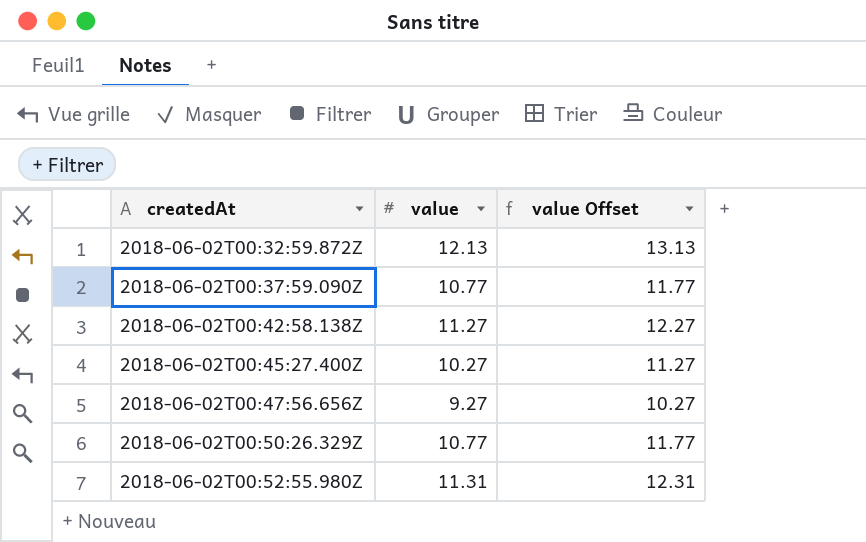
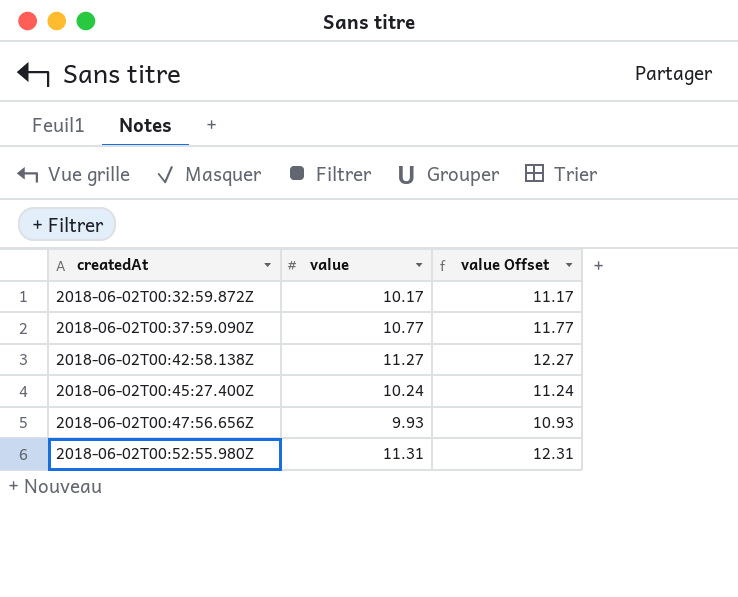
row 2018-06-02T00:50:26.329Z: 10.77 | 11.77 -> none
2018-06-02T00:32:59.872Z | value: 12.13 -> 10.17
2018-06-02T00:32:59.872Z | value Offset: 13.13 -> 11.17
2018-06-02T00:45:27.400Z | value: 10.27 -> 10.24
2018-06-02T00:45:27.400Z | value Offset: 11.27 -> 11.24
2018-06-02T00:47:56.656Z | value: 9.27 -> 9.93
2018-06-02T00:47:56.656Z | value Offset: 10.27 -> 10.93

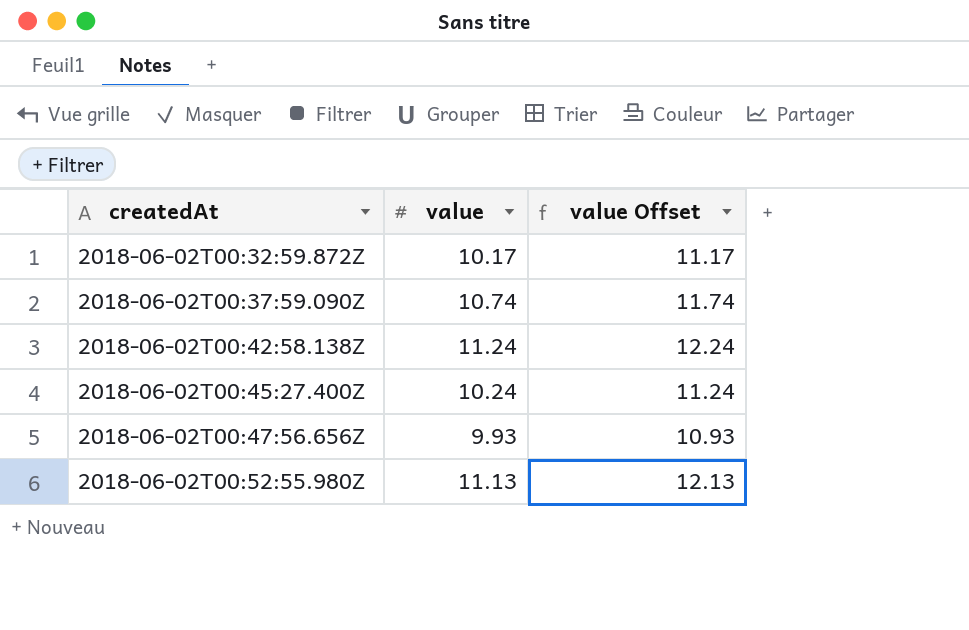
2018-06-02T00:37:59.090Z | value: 10.77 -> 10.74
2018-06-02T00:37:59.090Z | value Offset: 11.77 -> 11.74
2018-06-02T00:42:58.138Z | value: 11.27 -> 11.24
2018-06-02T00:42:58.138Z | value Offset: 12.27 -> 12.24
2018-06-02T00:52:55.980Z | value: 11.31 -> 11.13
2018-06-02T00:52:55.980Z | value Offset: 12.31 -> 12.13

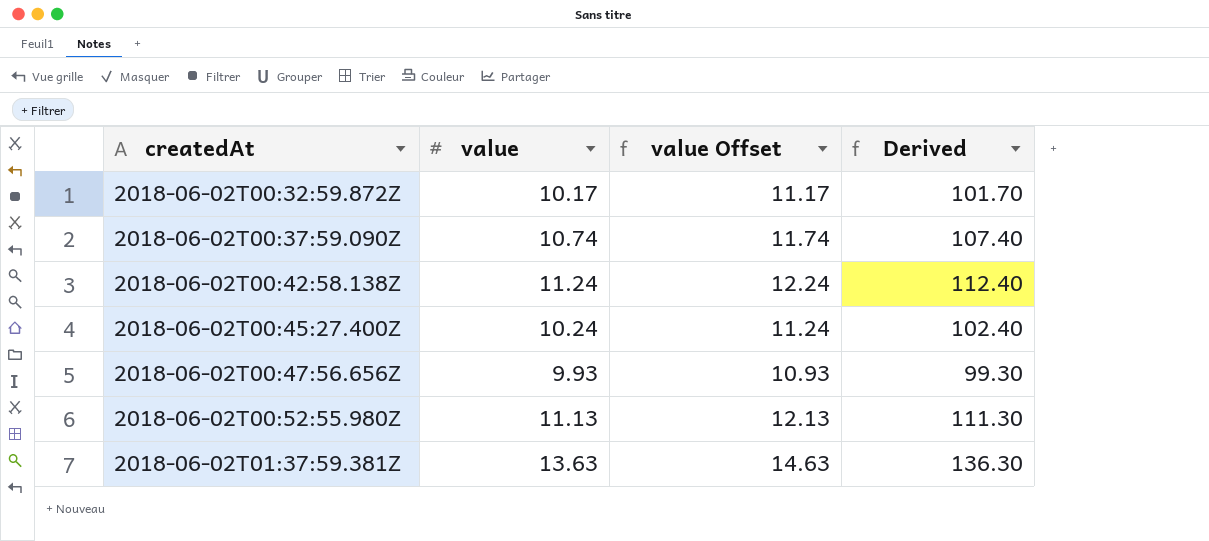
column Derived | formula: none -> [value] * 10
row 2018-06-02T01:37:59.381Z: none -> 13.63 | 14.63 | 136.30

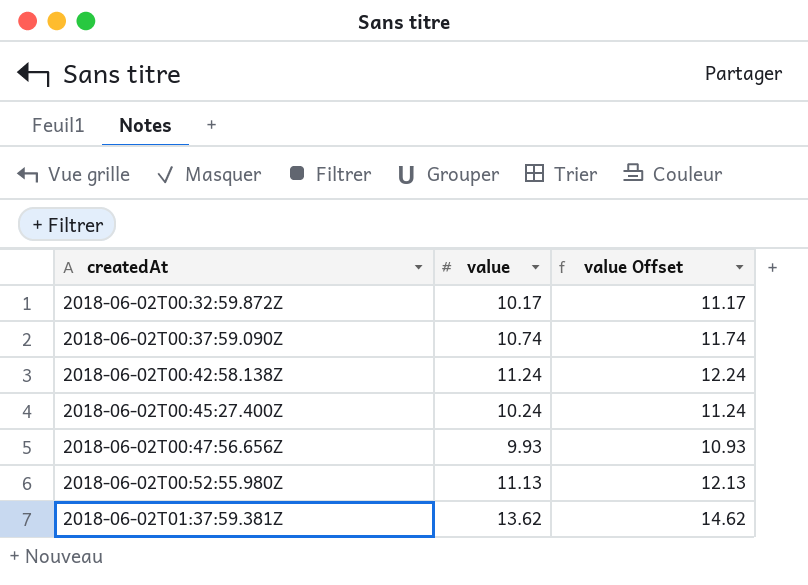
column Derived | formula: [value] * 10 -> none
2018-06-02T01:37:59.381Z | value: 13.63 -> 13.62
2018-06-02T01:37:59.381Z | value Offset: 14.63 -> 14.62

